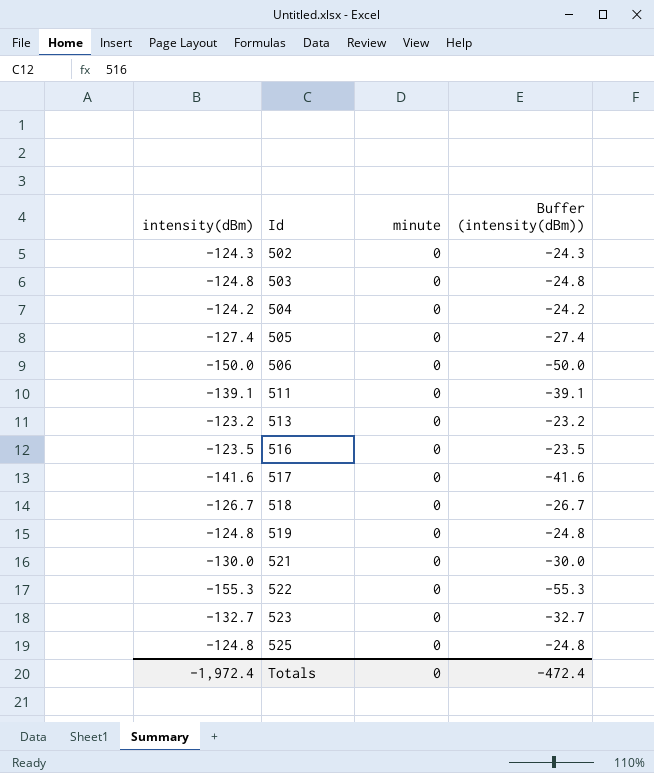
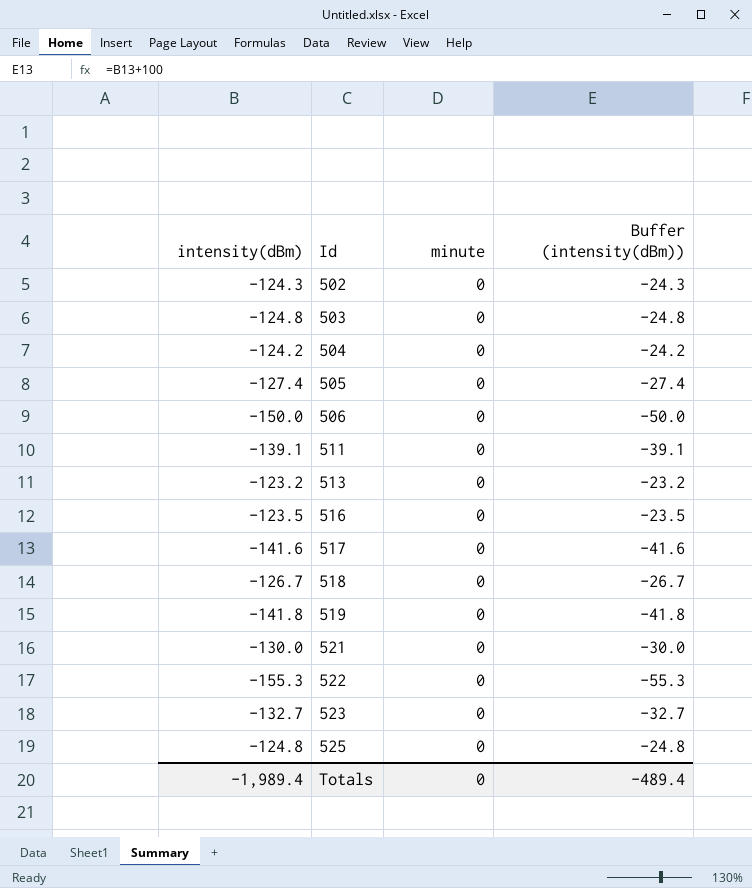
519 | intensity(dBm): -124.8 -> -141.8
519 | Buffer (intensity(dBm)): -24.8 -> -41.8
Totals | intensity(dBm): -1,972.4 -> -1,989.4
Totals | Buffer (intensity(dBm)): -472.4 -> -489.4

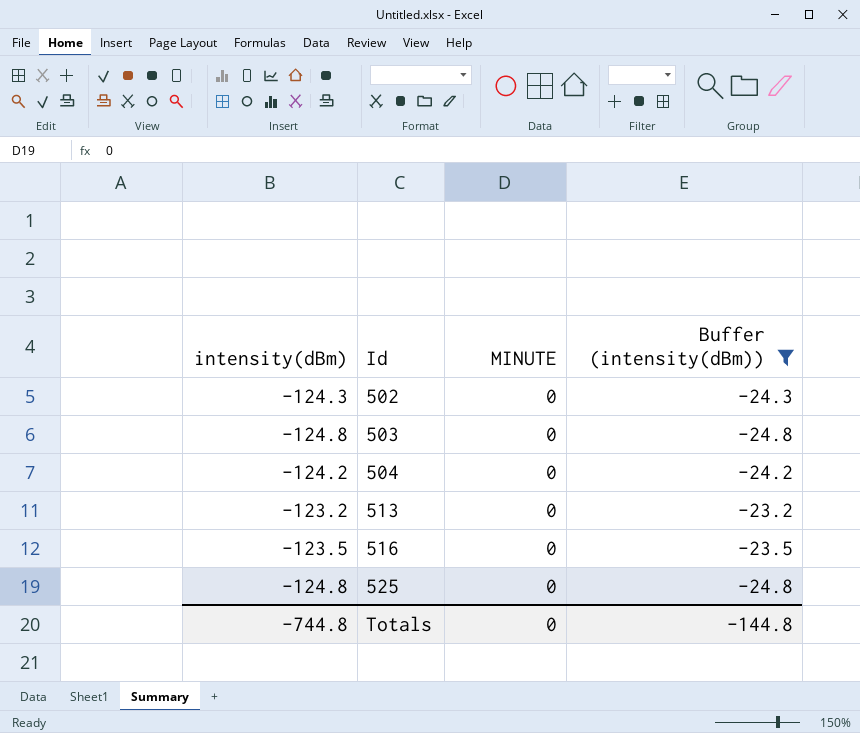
filter: none -> Buffer (intensity(dBm)) >= -24.8
column name: minute -> MINUTE
Totals | intensity(dBm): -1,989.4 -> -744.8
Totals | Buffer (intensity(dBm)): -489.4 -> -144.8

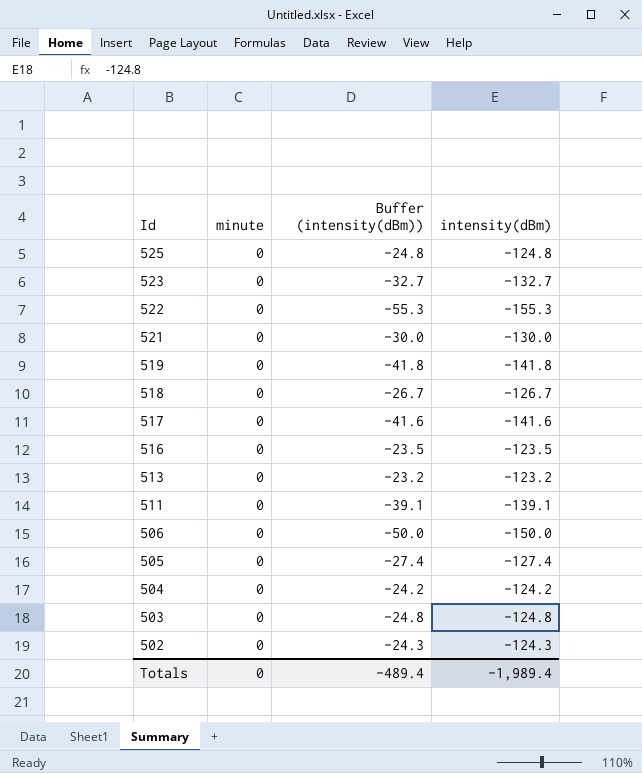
filter: Buffer (intensity(dBm)) >= -24.8 -> none
row order: Id ascending -> Id descending
column name: MINUTE -> minute
column intensity(dBm) | position: 1 -> 4
Totals | Buffer (intensity(dBm)): -144.8 -> -489.4
Totals | intensity(dBm): -744.8 -> -1,989.4

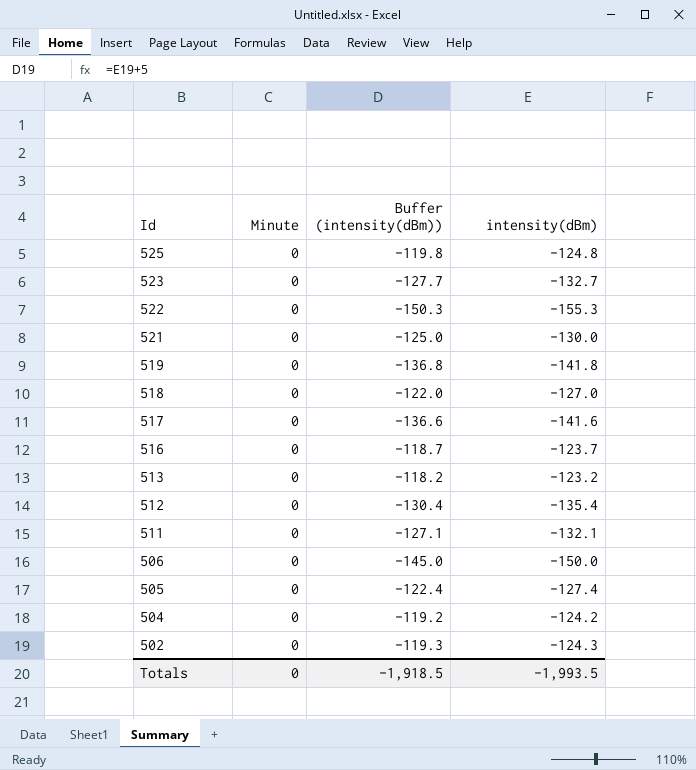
column name: minute -> Minute
column Buffer (intensity(dBm)) | formula: [intensity(dBm)] + 100 -> [intensity(dBm)] + 5
row 503: 0 | -24.8 | -124.8 -> none
518 | intensity(dBm): -126.7 -> -127.0
516 | intensity(dBm): -123.5 -> -123.7
row 512: none -> 0 | -130.4 | -135.4
511 | intensity(dBm): -139.1 -> -132.1
Totals | Buffer (intensity(dBm)): -489.4 -> -1,918.5
Totals | intensity(dBm): -1,989.4 -> -1,993.5

